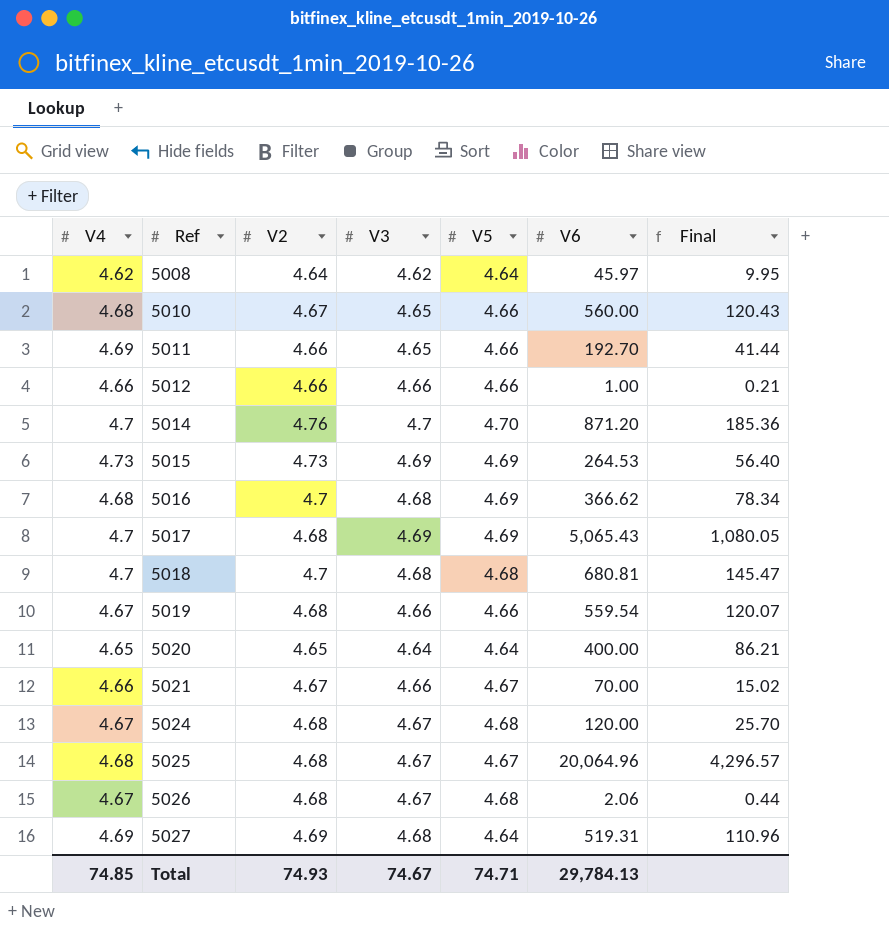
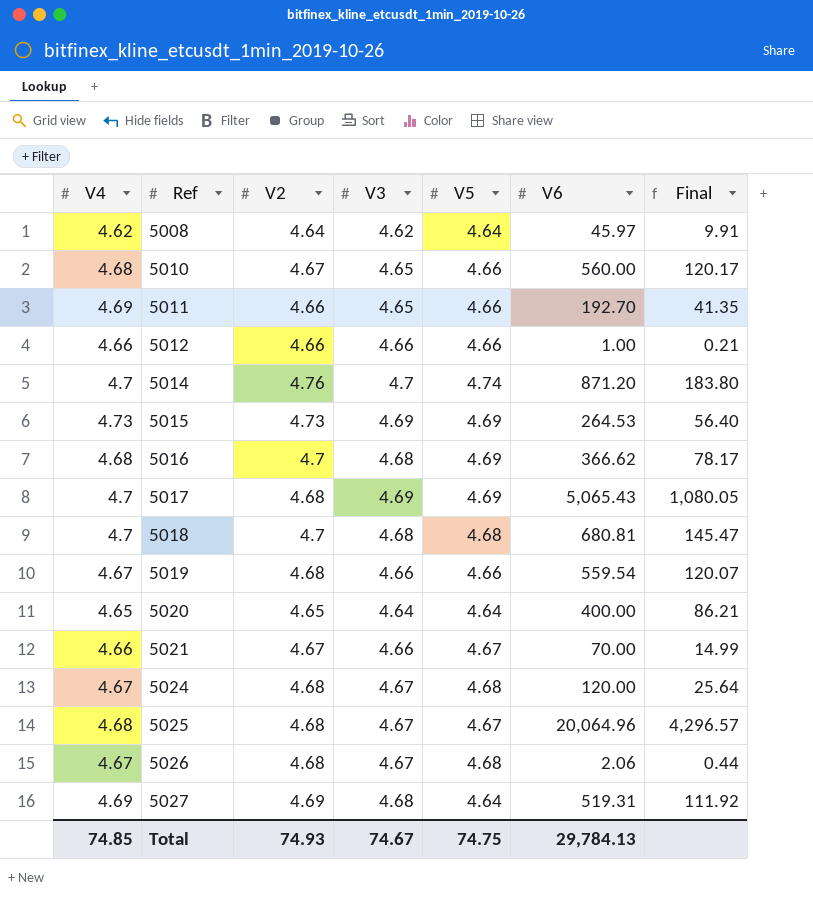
column Final | formula: [V6] / [V3] -> [V6] / [V5]
5014 | V5: 4.70 -> 4.74
Total | V5: 74.71 -> 74.75

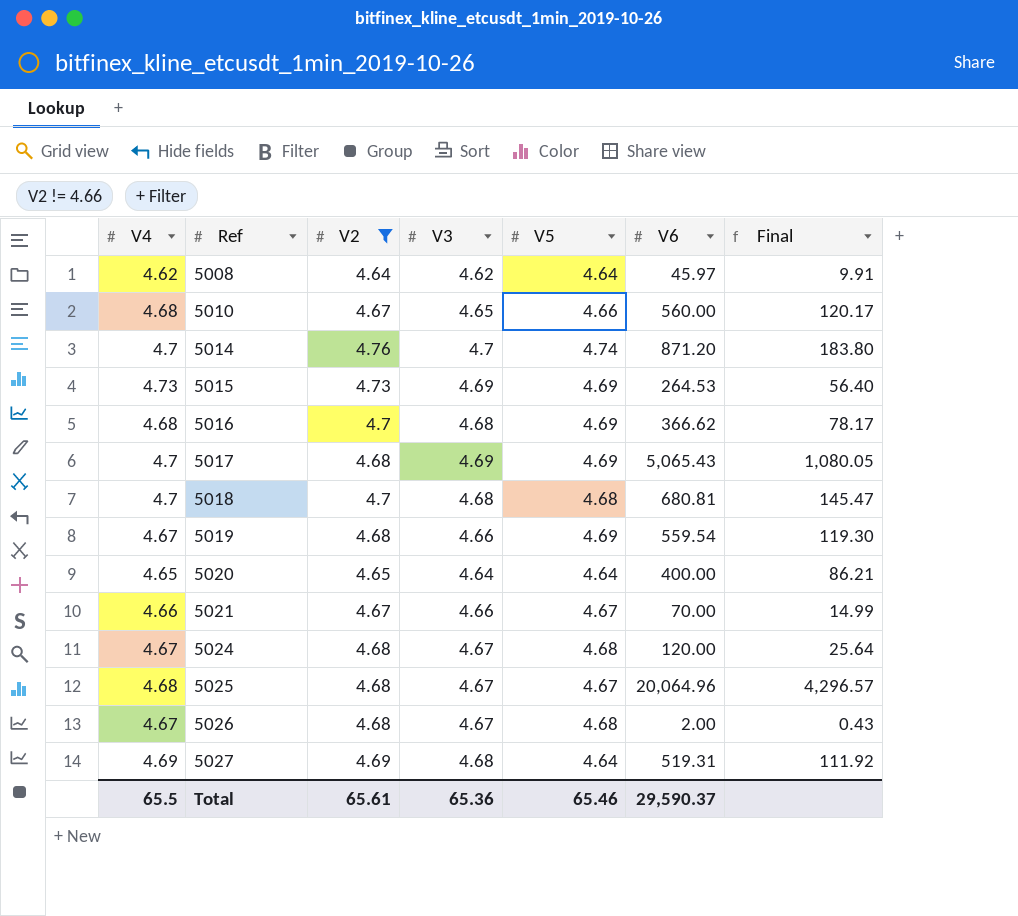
filter: none -> V2 != 4.66
5019 | V5: 4.66 -> 4.69
5019 | Final: 120.07 -> 119.30
5026 | V6: 2.06 -> 2.00
5026 | Final: 0.44 -> 0.43
Total | V4: 74.85 -> 65.5
Total | V2: 74.93 -> 65.61
Total | V3: 74.67 -> 65.36
Total | V5: 74.75 -> 65.46
Total | V6: 29,784.13 -> 29,590.37

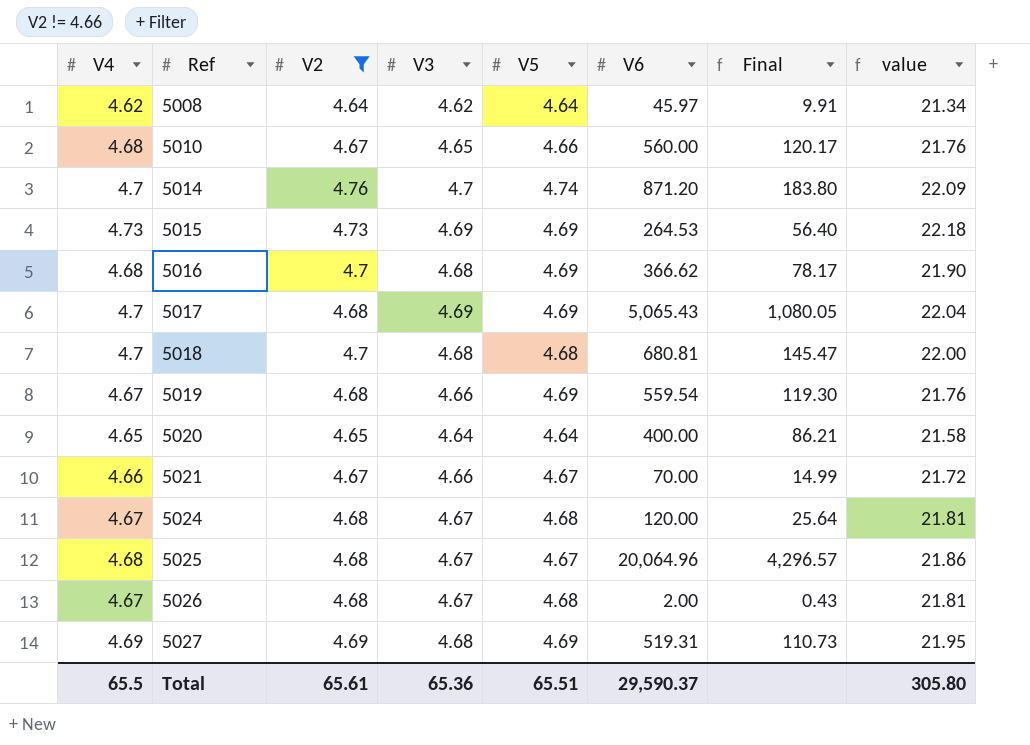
column value | formula: none -> [V4] * [V3]
5027 | V5: 4.64 -> 4.69
5027 | Final: 111.92 -> 110.73
Total | V5: 65.46 -> 65.51

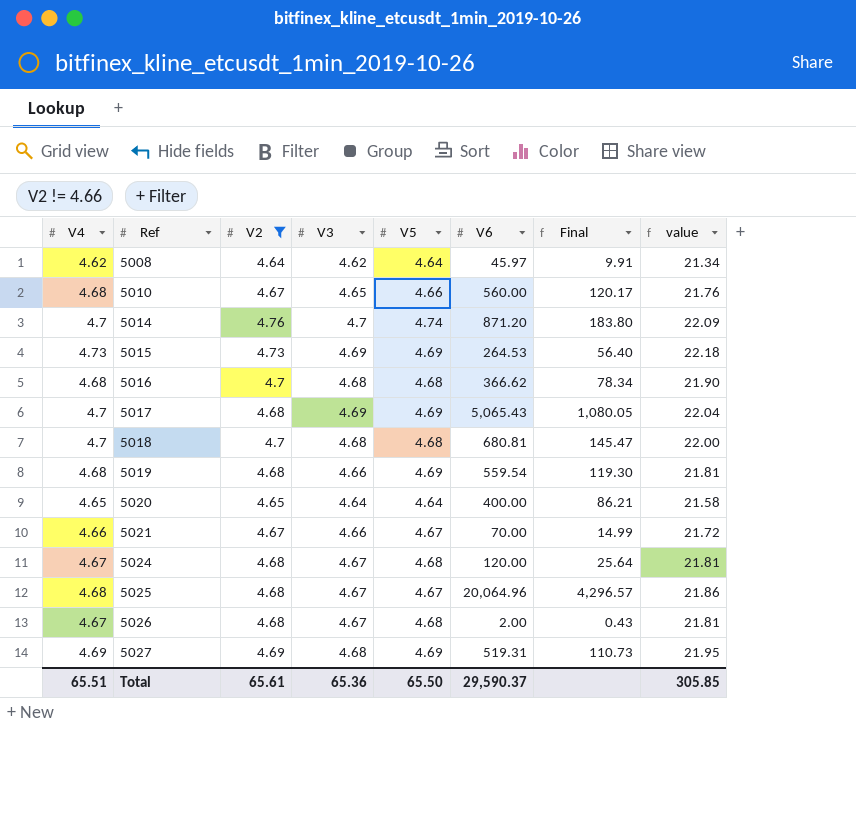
5016 | V5: 4.69 -> 4.68
5016 | Final: 78.17 -> 78.34
5019 | V4: 4.67 -> 4.68
5019 | value: 21.76 -> 21.81
Total | V4: 65.5 -> 65.51
Total | V5: 65.51 -> 65.50
Total | value: 305.80 -> 305.85

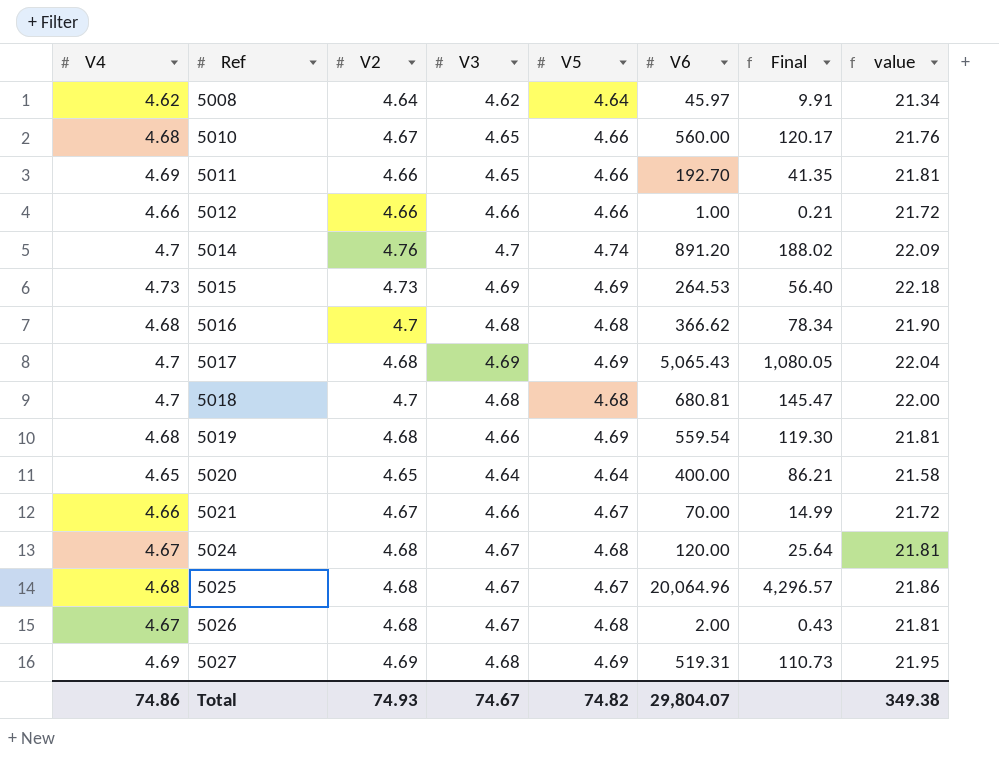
filter: V2 != 4.66 -> none
5014 | V6: 871.20 -> 891.20
5014 | Final: 183.80 -> 188.02
Total | V4: 65.51 -> 74.86
Total | V2: 65.61 -> 74.93
Total | V3: 65.36 -> 74.67
Total | V5: 65.50 -> 74.82
Total | V6: 29,590.37 -> 29,804.07
Total | value: 305.85 -> 349.38

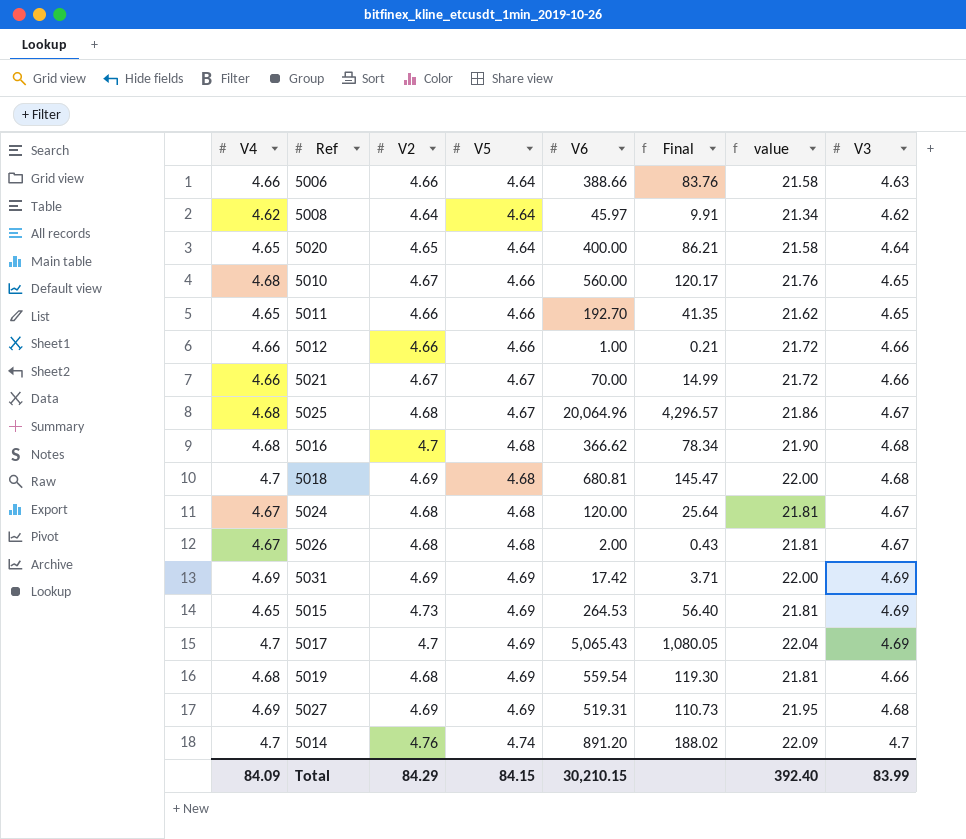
row order: Ref ascending -> V5 ascending
column V3 | position: 4 -> 8
row 5006: none -> 4.66 | 4.66 | 4.64 | 388.66 | 83.76 | 21.58 | 4.63
5011 | V4: 4.69 -> 4.65
5011 | value: 21.81 -> 21.62
5018 | V2: 4.7 -> 4.69
row 5031: none -> 4.69 | 4.69 | 4.69 | 17.42 | 3.71 | 22.00 | 4.69
5015 | V4: 4.73 -> 4.65
5015 | value: 22.18 -> 21.81
5017 | V2: 4.68 -> 4.7
Total | V4: 74.86 -> 84.09
Total | V2: 74.93 -> 84.29
Total | V5: 74.82 -> 84.15
Total | V6: 29,804.07 -> 30,210.15
Total | value: 349.38 -> 392.40
Total | V3: 74.67 -> 83.99

